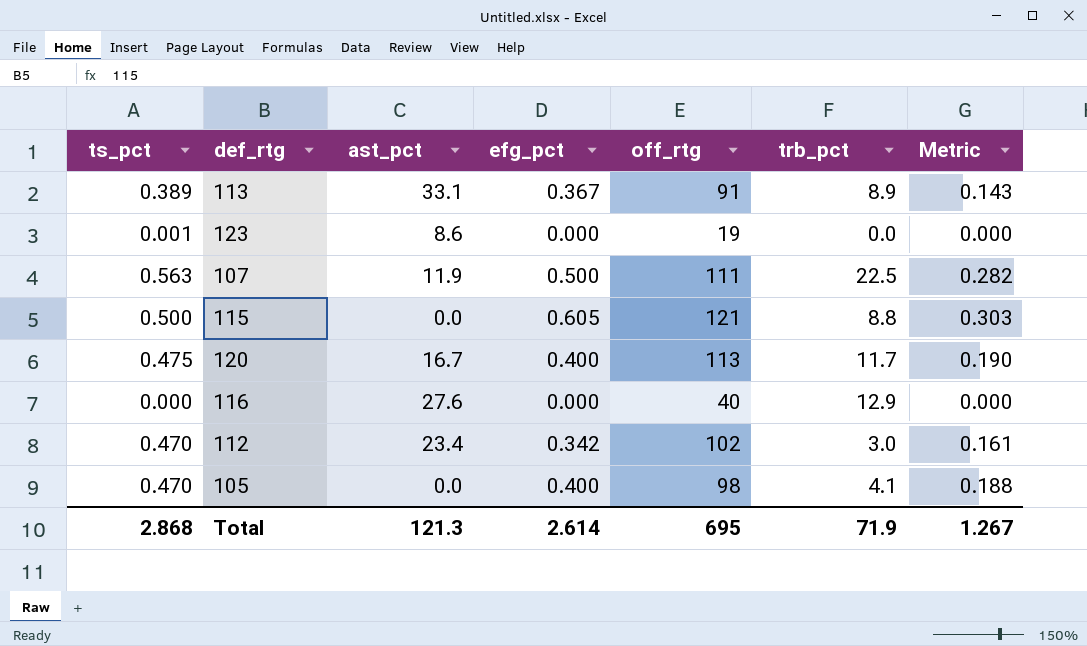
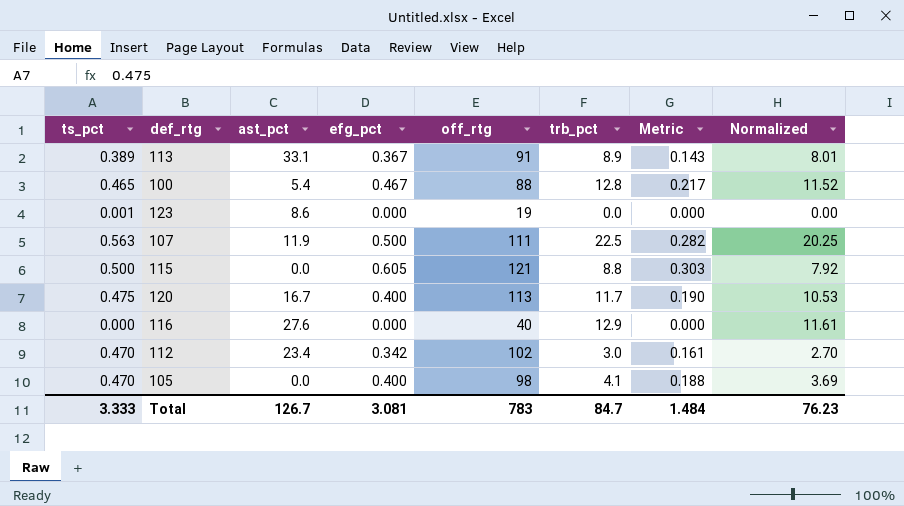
column Normalized | formula: none -> [trb_pct] * 0.9
row 100: none -> 0.465 | 5.4 | 0.467 | 88 | 12.8 | 0.217 | 11.52
Total | ts_pct: 2.868 -> 3.333
Total | ast_pct: 121.3 -> 126.7
Total | efg_pct: 2.614 -> 3.081
Total | off_rtg: 695 -> 783
Total | trb_pct: 71.9 -> 84.7
Total | Metric: 1.267 -> 1.484

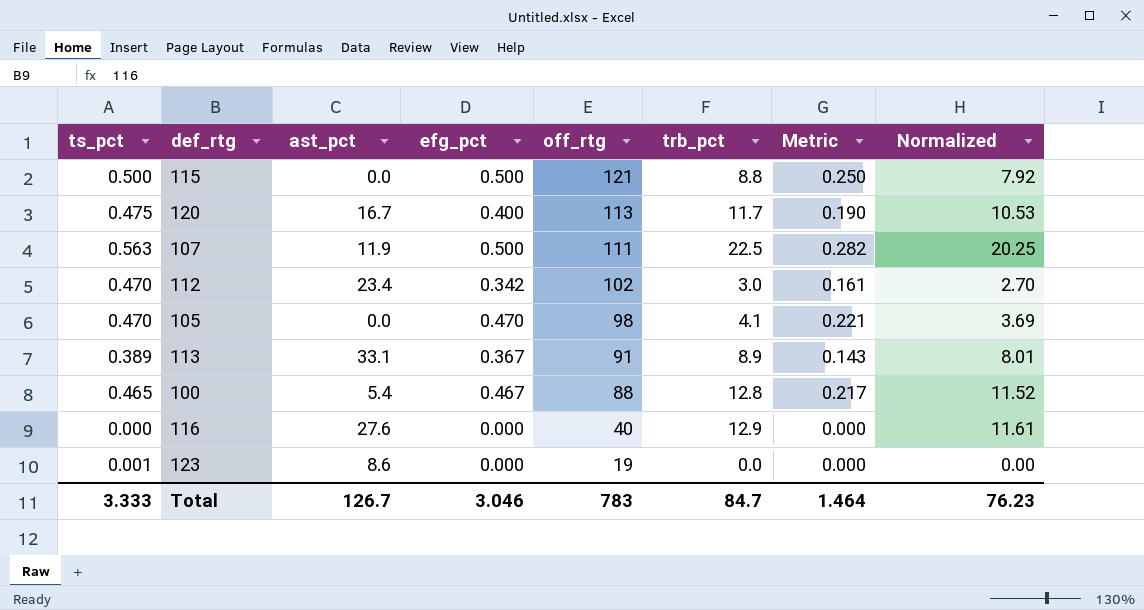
row order: none -> off_rtg descending
115 | efg_pct: 0.605 -> 0.500
115 | Metric: 0.303 -> 0.250
105 | efg_pct: 0.400 -> 0.470
105 | Metric: 0.188 -> 0.221
Total | efg_pct: 3.081 -> 3.046
Total | Metric: 1.484 -> 1.464

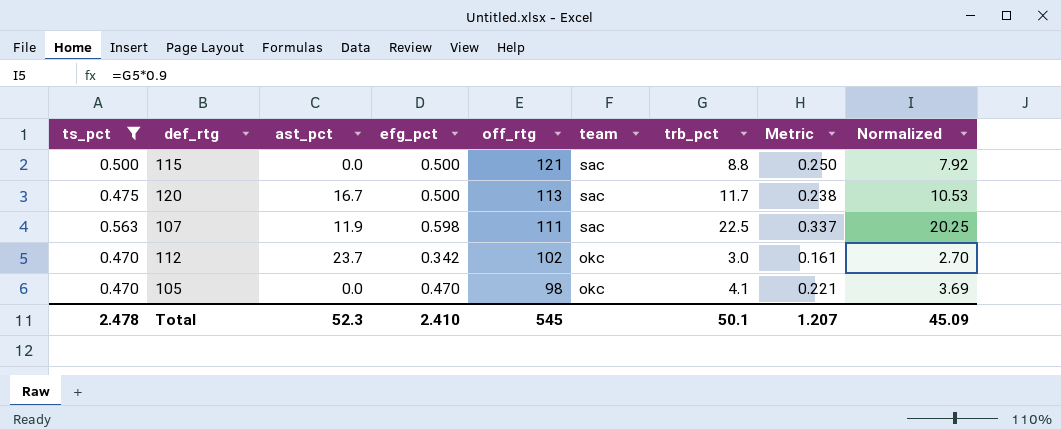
filter: none -> ts_pct >= 0.470
column team | position: none -> 6
120 | efg_pct: 0.400 -> 0.500
120 | Metric: 0.190 -> 0.238
107 | efg_pct: 0.500 -> 0.598
107 | Metric: 0.282 -> 0.337
112 | ast_pct: 23.4 -> 23.7
Total | ts_pct: 3.333 -> 2.478
Total | ast_pct: 126.7 -> 52.3
Total | efg_pct: 3.046 -> 2.410
Total | off_rtg: 783 -> 545
Total | trb_pct: 84.7 -> 50.1
Total | Metric: 1.464 -> 1.207
Total | Normalized: 76.23 -> 45.09

